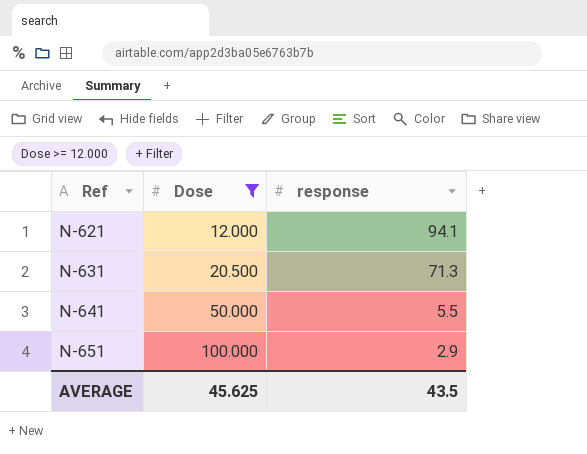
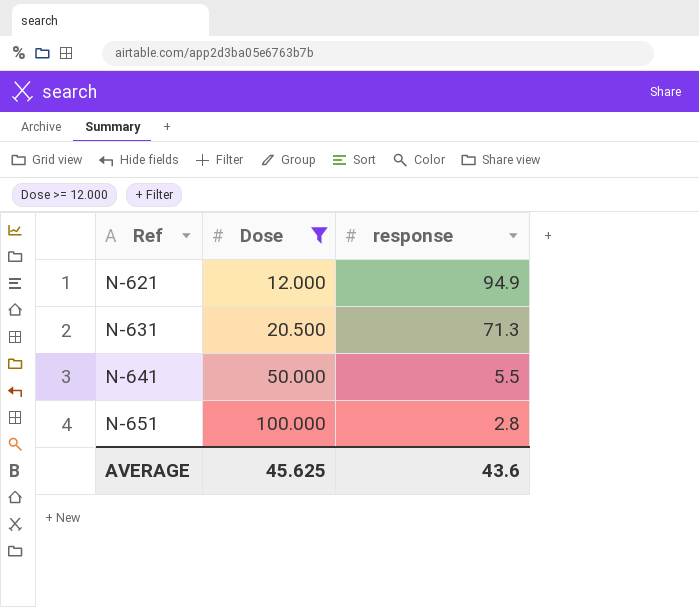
N-621 | response: 94.1 -> 94.9
N-651 | response: 2.9 -> 2.8
AVERAGE | response: 43.5 -> 43.6

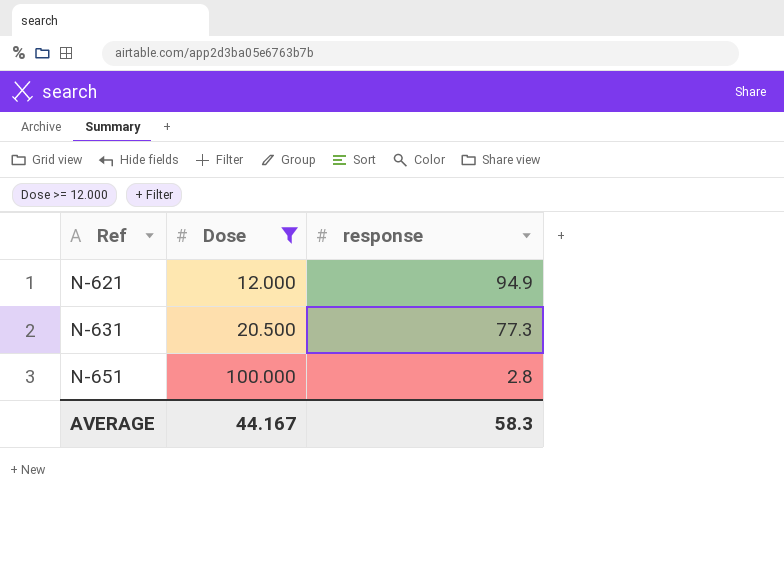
row N-641: 50.000 | 5.5 -> none
N-631 | response: 71.3 -> 77.3
AVERAGE | Dose: 45.625 -> 44.167
AVERAGE | response: 43.6 -> 58.3

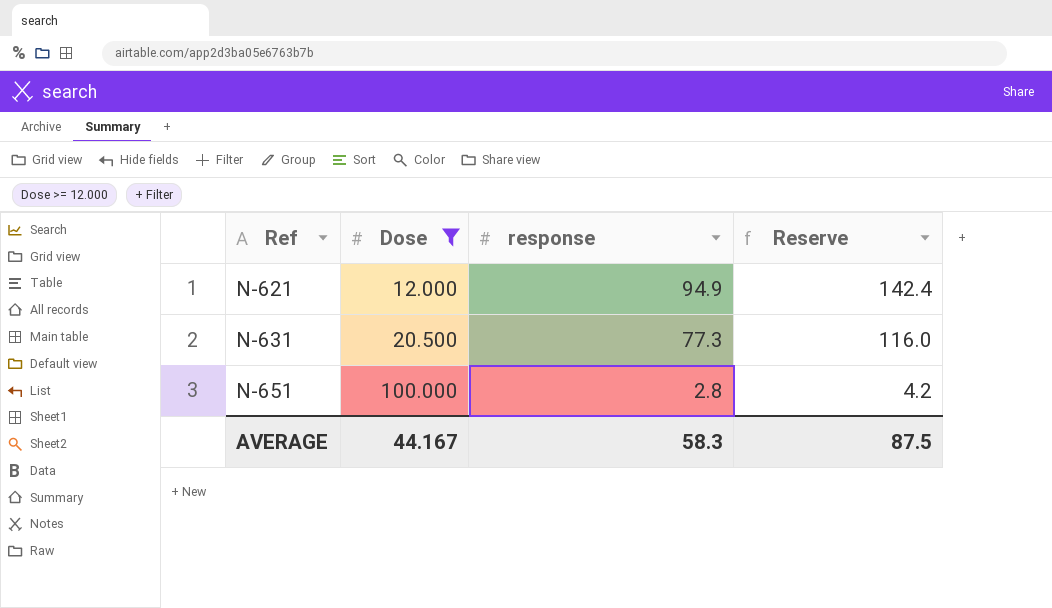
column Reserve | formula: none -> [response] * 1.5

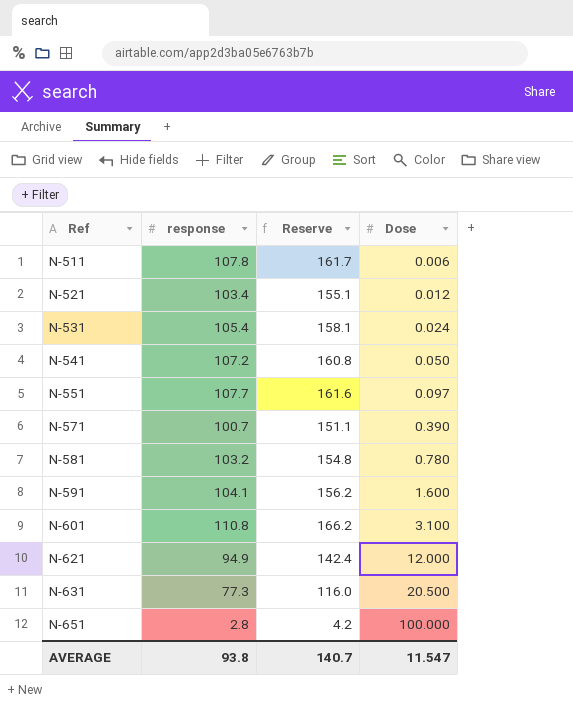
filter: Dose >= 12.000 -> none
column Dose | position: 2 -> 4
AVERAGE | response: 58.3 -> 93.8
AVERAGE | Reserve: 87.5 -> 140.7
AVERAGE | Dose: 44.167 -> 11.547

